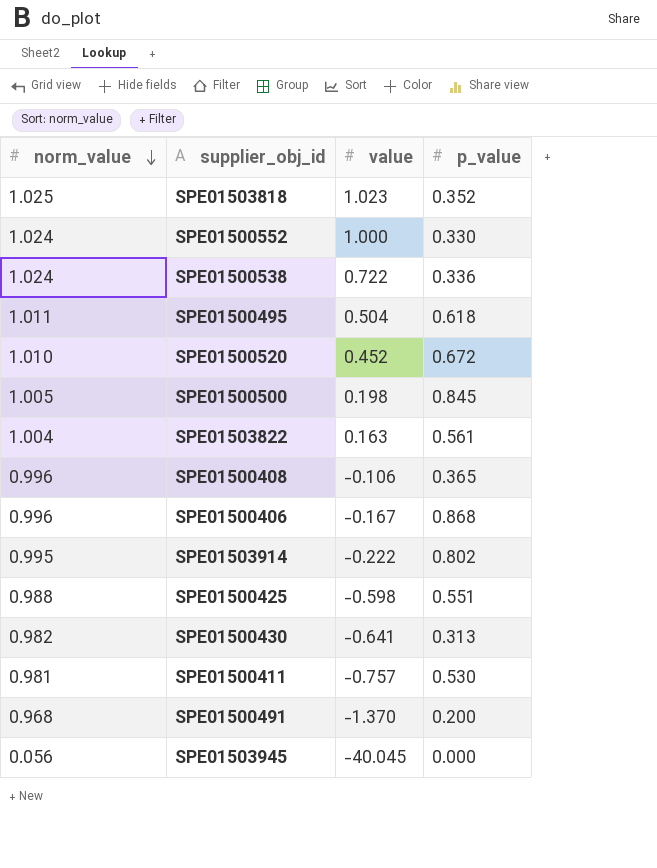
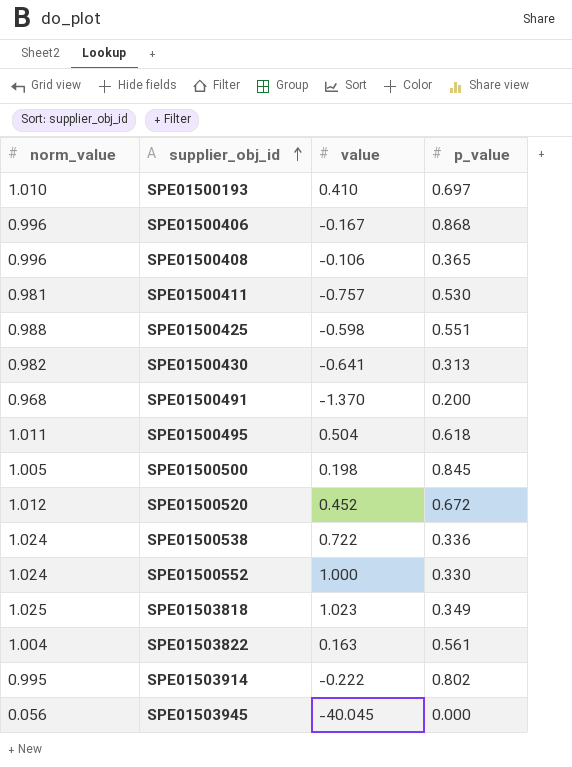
row order: norm_value descending -> supplier_obj_id ascending
row SPE01500193: none -> 1.010 | 0.410 | 0.697
SPE01500520 | norm_value: 1.010 -> 1.012
SPE01503818 | p_value: 0.352 -> 0.349

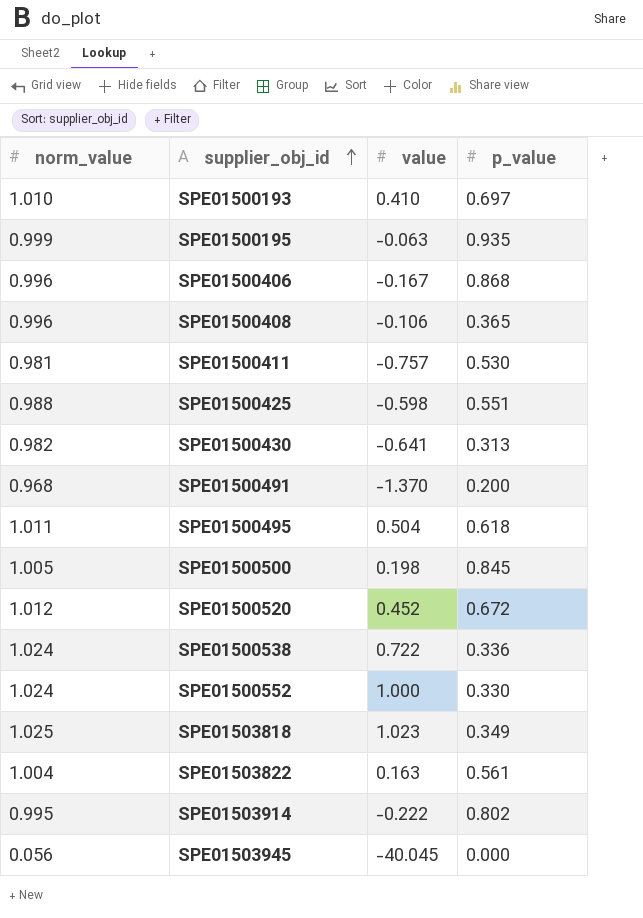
row SPE01500195: none -> 0.999 | -0.063 | 0.935

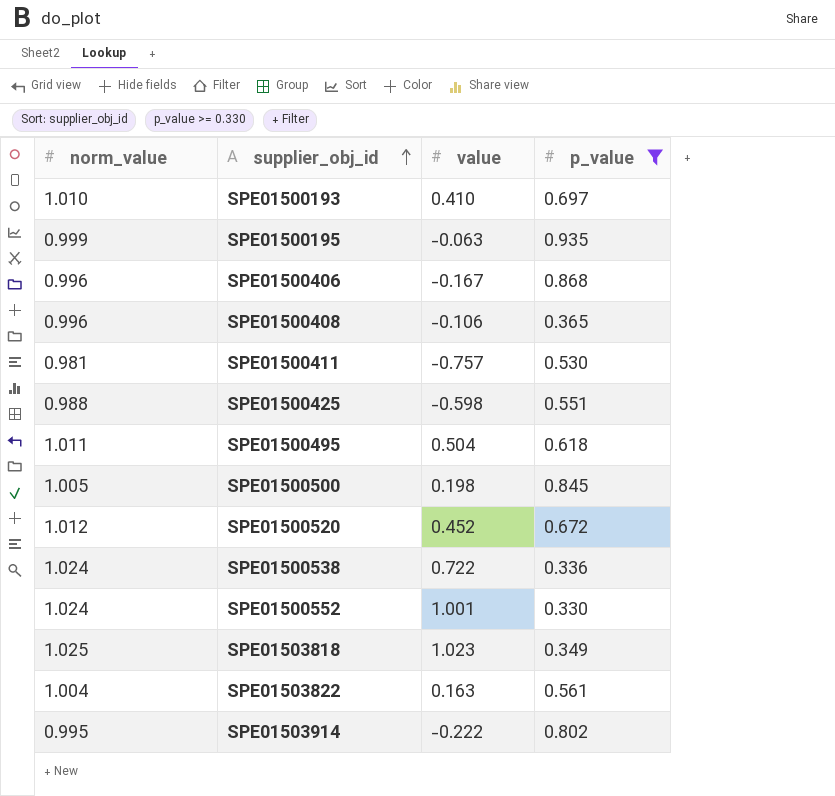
filter: none -> p_value >= 0.330
SPE01500552 | value: 1.000 -> 1.001

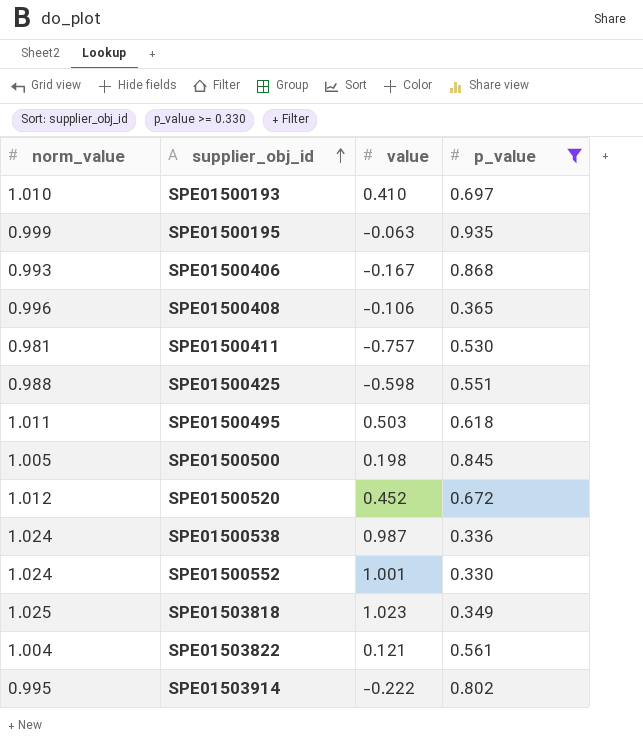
SPE01500406 | norm_value: 0.996 -> 0.993
SPE01500495 | value: 0.504 -> 0.503
SPE01500538 | value: 0.722 -> 0.987
SPE01503822 | value: 0.163 -> 0.121

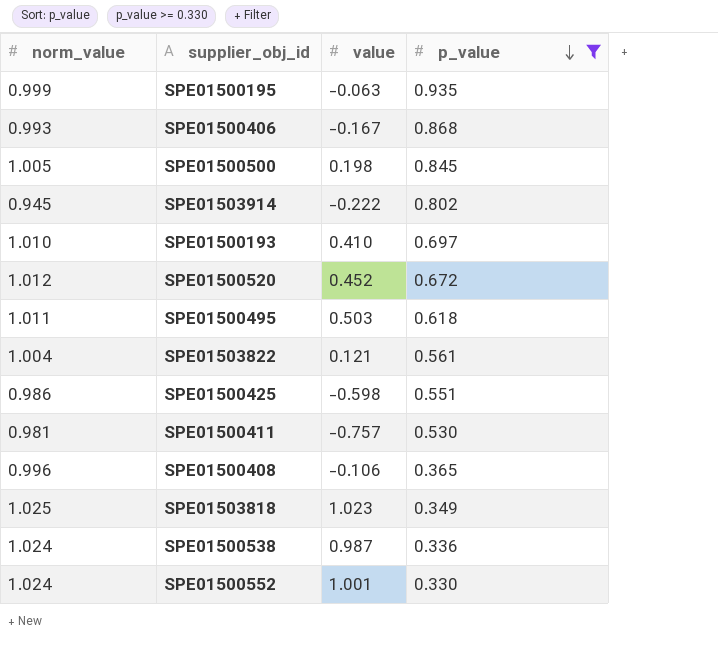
row order: supplier_obj_id ascending -> p_value descending
SPE01503914 | norm_value: 0.995 -> 0.945
SPE01500425 | norm_value: 0.988 -> 0.986

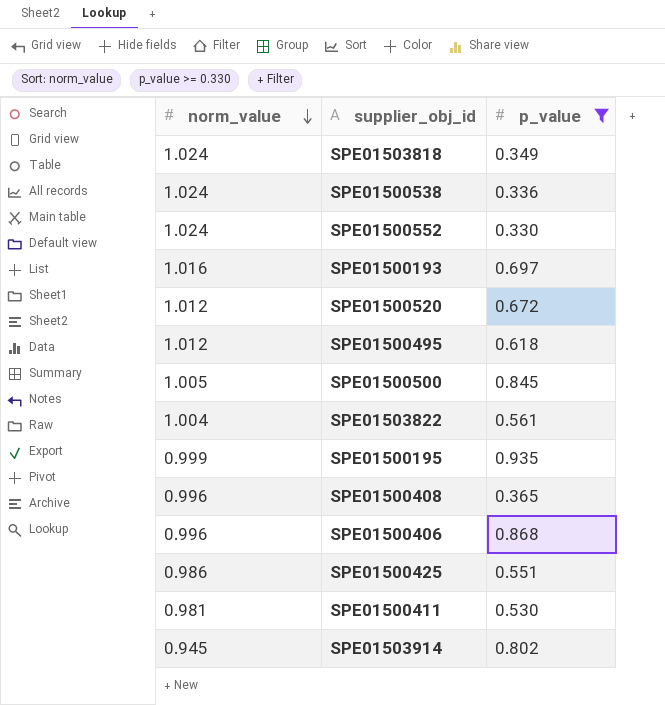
row order: p_value descending -> norm_value descending
column value | position: 3 -> none
SPE01503818 | norm_value: 1.025 -> 1.024
SPE01500193 | norm_value: 1.010 -> 1.016
SPE01500495 | norm_value: 1.011 -> 1.012
SPE01500406 | norm_value: 0.993 -> 0.996

